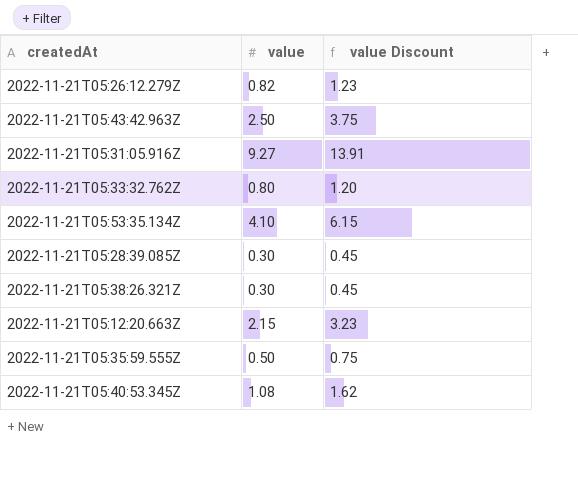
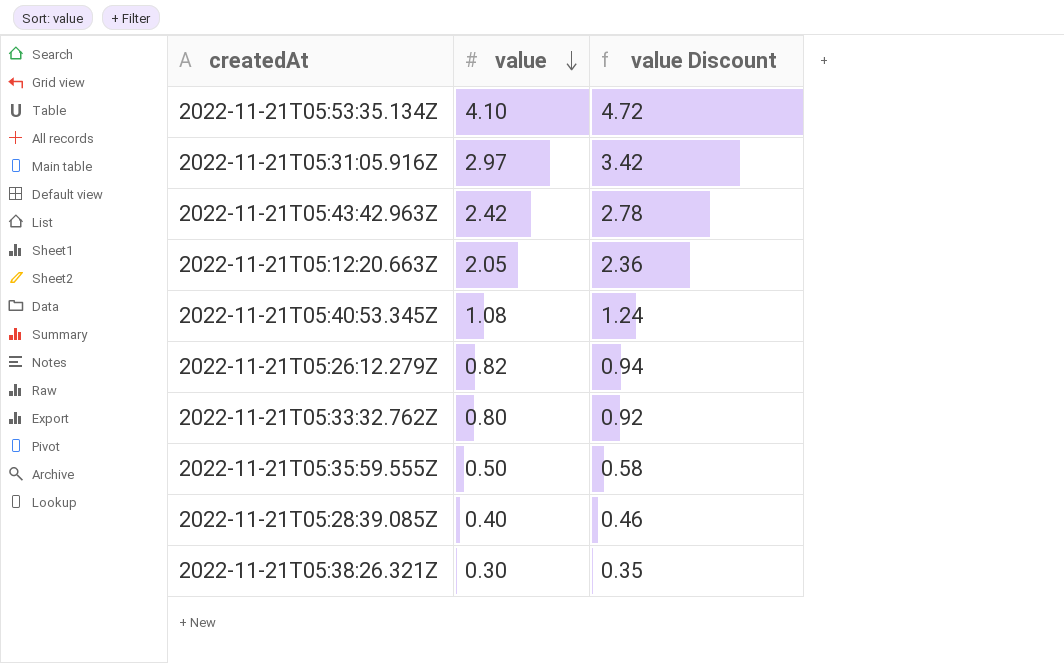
row order: none -> value descending
column value Discount | formula: [value] * 1.5 -> [value] * 1.15
2022-11-21T05:31:05.916Z | value: 9.27 -> 2.97
2022-11-21T05:43:42.963Z | value: 2.50 -> 2.42
2022-11-21T05:12:20.663Z | value: 2.15 -> 2.05
2022-11-21T05:28:39.085Z | value: 0.30 -> 0.40

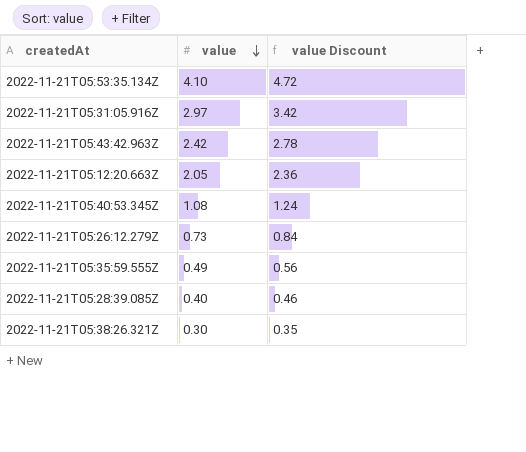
row 2022-11-21T05:33:32.762Z: 0.80 | 0.92 -> none
2022-11-21T05:26:12.279Z | value: 0.82 -> 0.73
2022-11-21T05:26:12.279Z | value Discount: 0.94 -> 0.84
2022-11-21T05:35:59.555Z | value: 0.50 -> 0.49
2022-11-21T05:35:59.555Z | value Discount: 0.58 -> 0.56

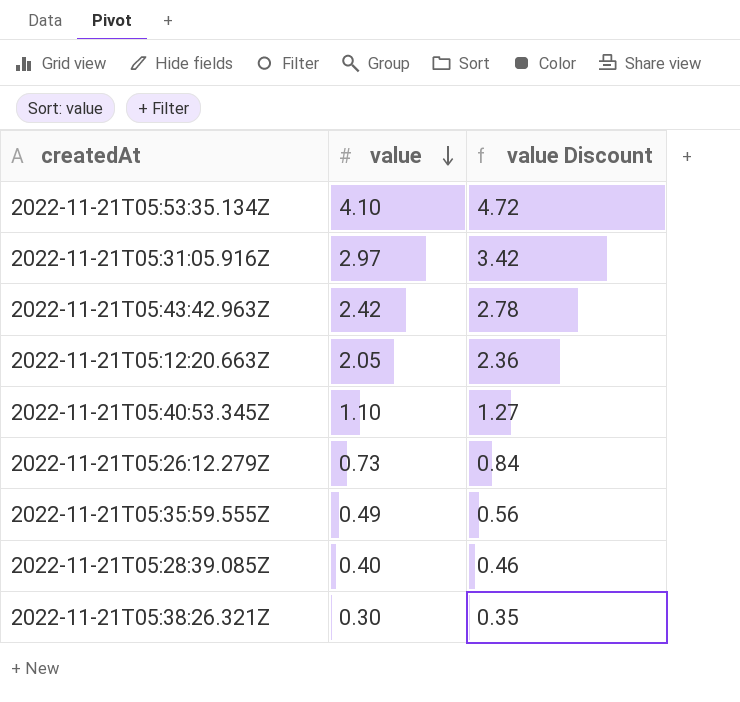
2022-11-21T05:40:53.345Z | value: 1.08 -> 1.10
2022-11-21T05:40:53.345Z | value Discount: 1.24 -> 1.27

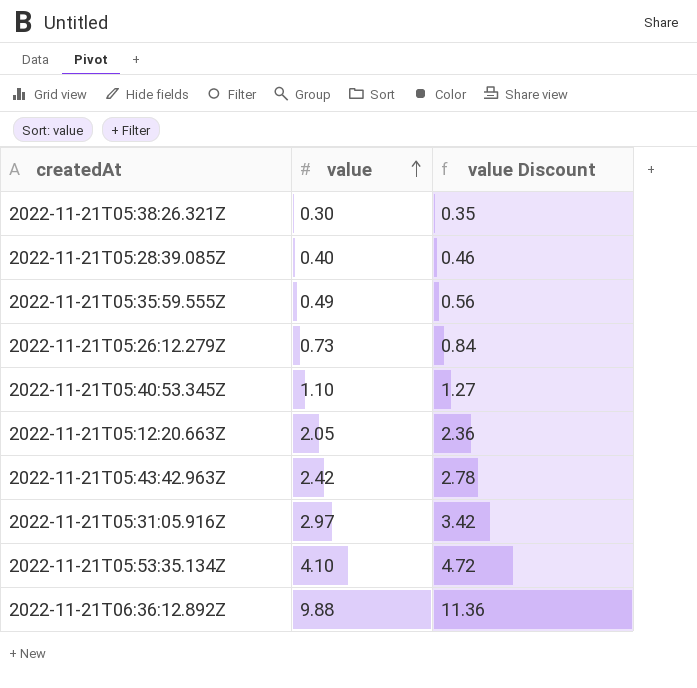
row order: value descending -> value ascending
row 2022-11-21T06:36:12.892Z: none -> 9.88 | 11.36

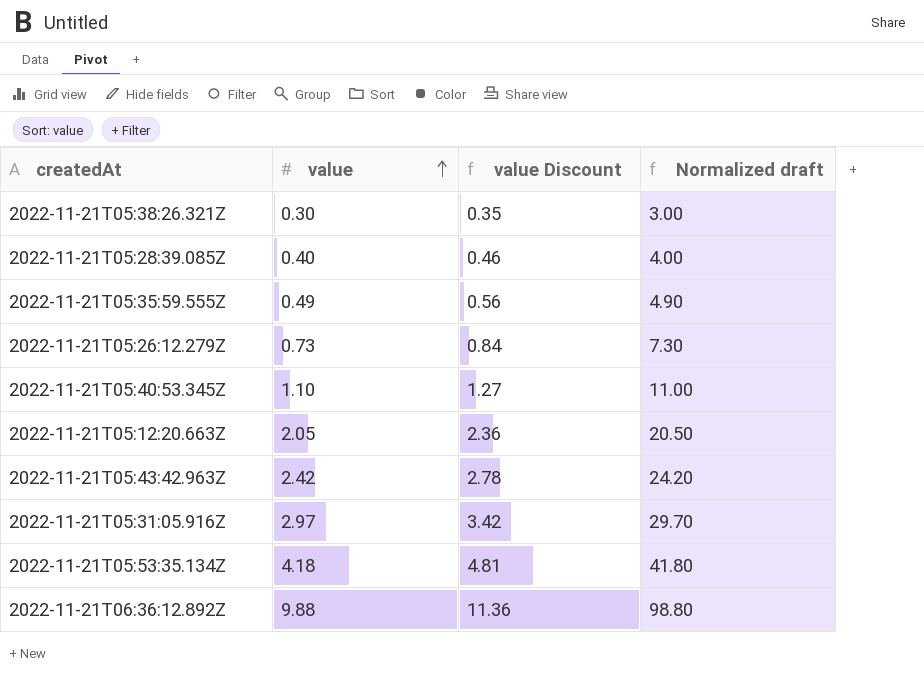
column Normalized draft | formula: none -> [value] * 10
2022-11-21T05:53:35.134Z | value: 4.10 -> 4.18
2022-11-21T05:53:35.134Z | value Discount: 4.72 -> 4.81

